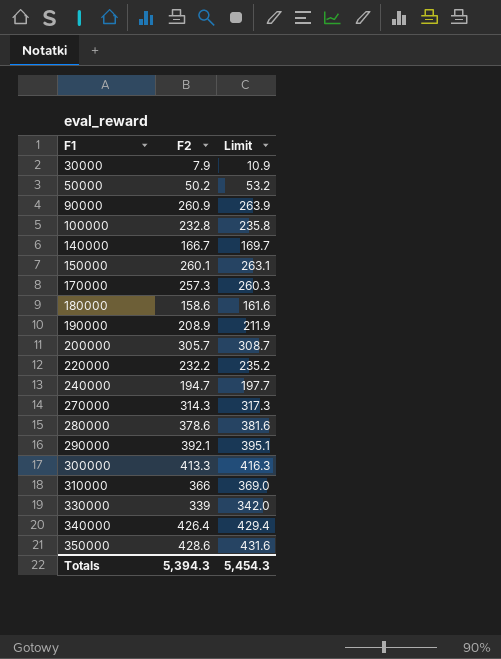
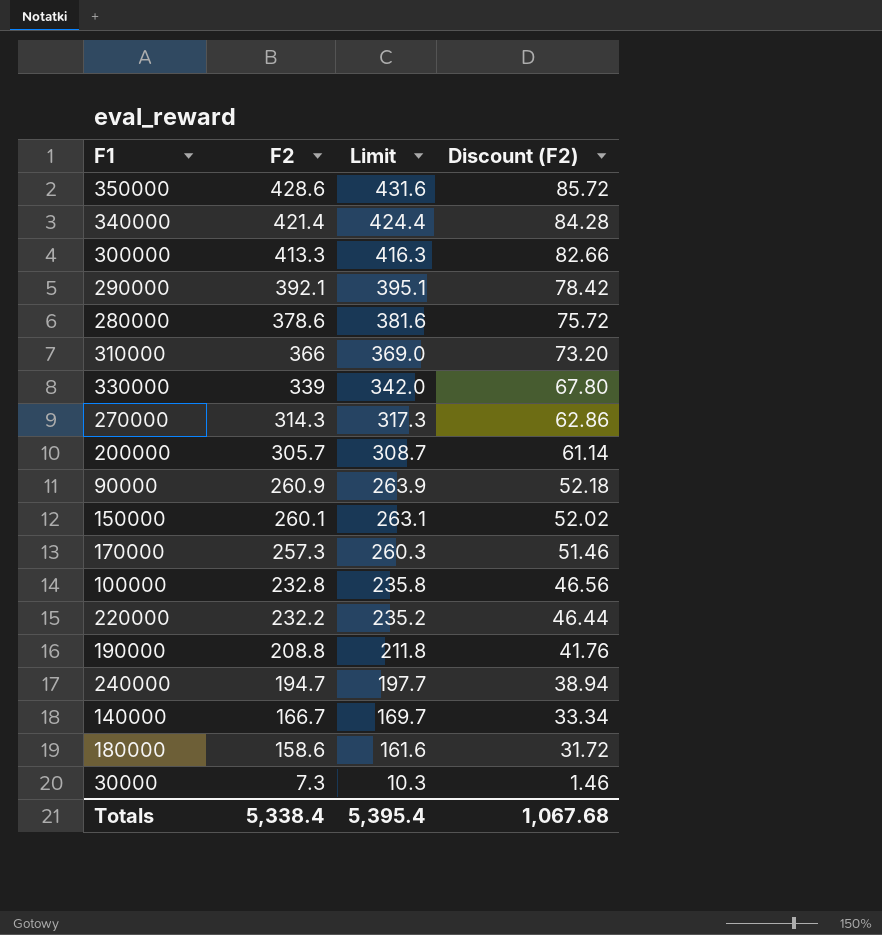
row order: F1 ascending -> F2 descending
column Discount (F2) | formula: none -> [F2] * 0.2
row 50000: 50.2 | 53.2 -> none
340000 | F2: 426.4 -> 421.4
340000 | Limit: 429.4 -> 424.4
190000 | F2: 208.9 -> 208.8
190000 | Limit: 211.9 -> 211.8
30000 | F2: 7.9 -> 7.3
30000 | Limit: 10.9 -> 10.3
Totals | F2: 5,394.3 -> 5,338.4
Totals | Limit: 5,454.3 -> 5,395.4

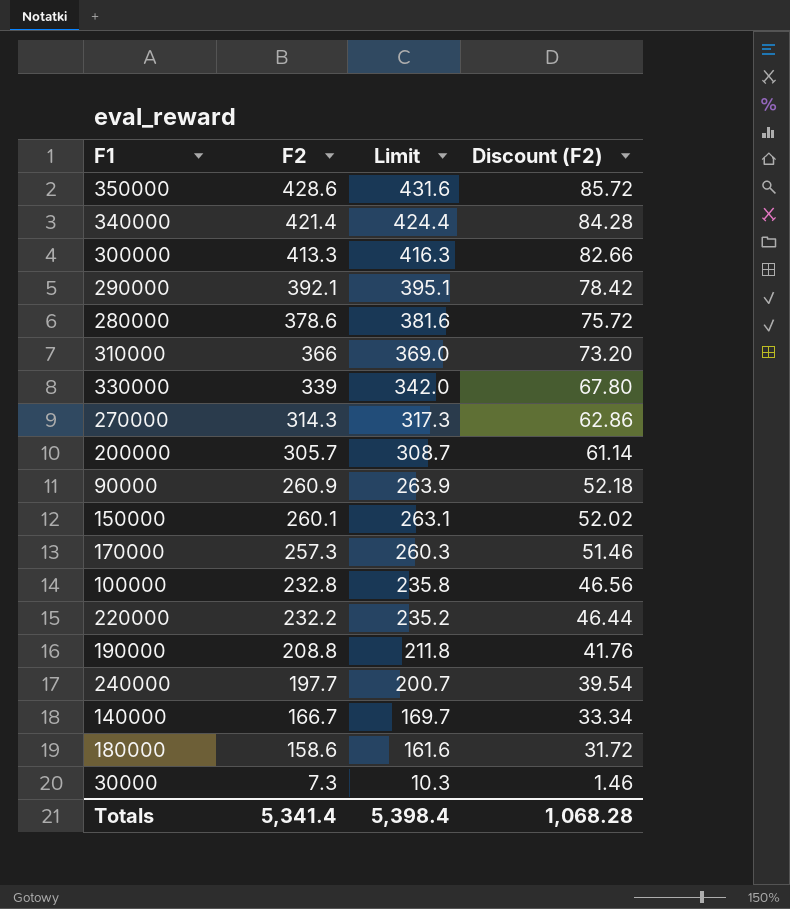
240000 | F2: 194.7 -> 197.7
240000 | Limit: 197.7 -> 200.7
240000 | Discount (F2): 38.94 -> 39.54
Totals | F2: 5,338.4 -> 5,341.4
Totals | Limit: 5,395.4 -> 5,398.4
Totals | Discount (F2): 1,067.68 -> 1,068.28

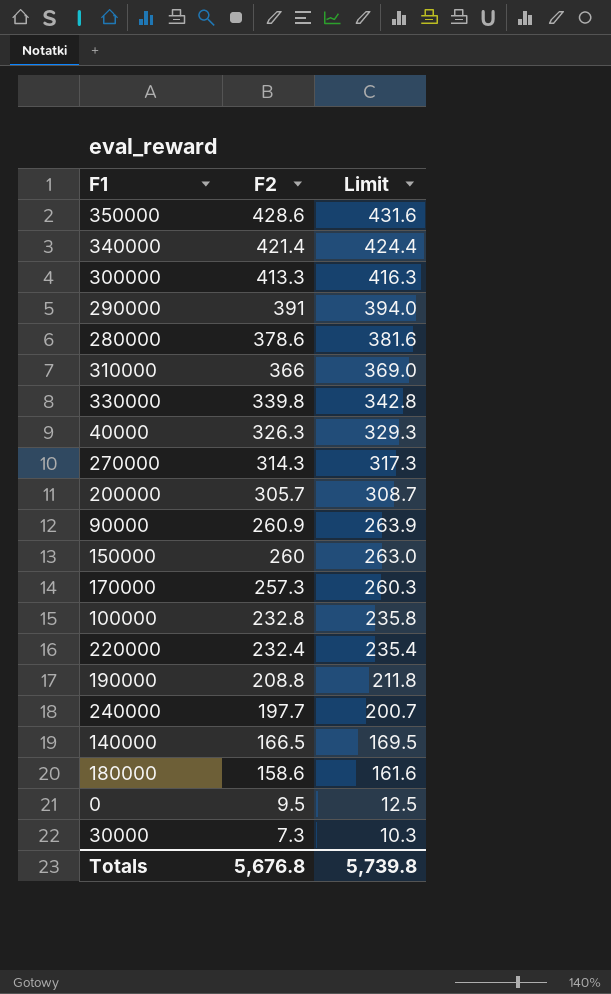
column Discount (F2) | formula: [F2] * 0.2 -> none
290000 | F2: 392.1 -> 391
290000 | Limit: 395.1 -> 394.0
330000 | F2: 339 -> 339.8
330000 | Limit: 342.0 -> 342.8
row 40000: none -> 326.3 | 329.3
150000 | F2: 260.1 -> 260
150000 | Limit: 263.1 -> 263.0
220000 | F2: 232.2 -> 232.4
220000 | Limit: 235.2 -> 235.4
140000 | F2: 166.7 -> 166.5
140000 | Limit: 169.7 -> 169.5
row 0: none -> 9.5 | 12.5
Totals | F2: 5,341.4 -> 5,676.8
Totals | Limit: 5,398.4 -> 5,739.8

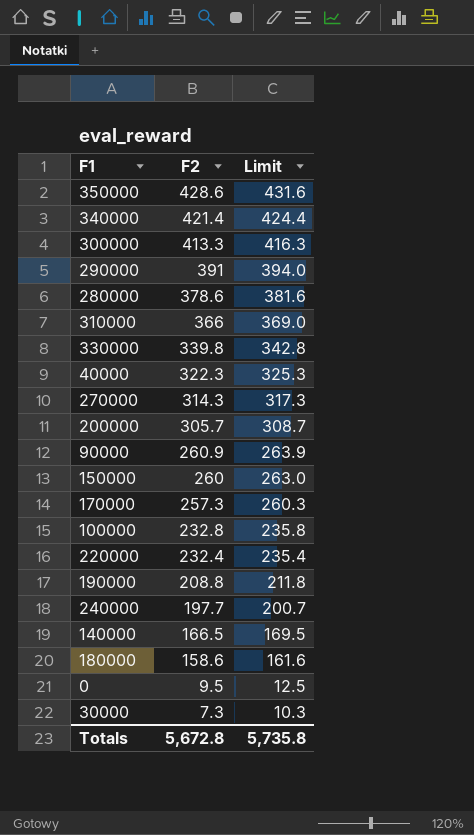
40000 | F2: 326.3 -> 322.3
40000 | Limit: 329.3 -> 325.3
Totals | F2: 5,676.8 -> 5,672.8
Totals | Limit: 5,739.8 -> 5,735.8

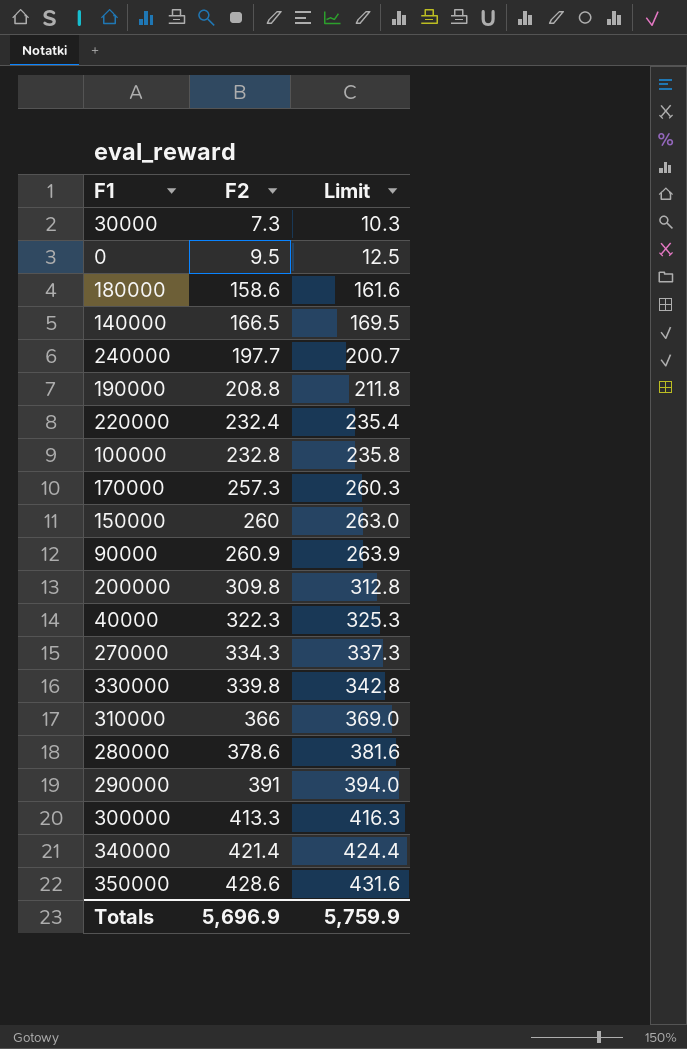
row order: F2 descending -> F2 ascending
200000 | F2: 305.7 -> 309.8
200000 | Limit: 308.7 -> 312.8
270000 | F2: 314.3 -> 334.3
270000 | Limit: 317.3 -> 337.3
Totals | F2: 5,672.8 -> 5,696.9
Totals | Limit: 5,735.8 -> 5,759.9

